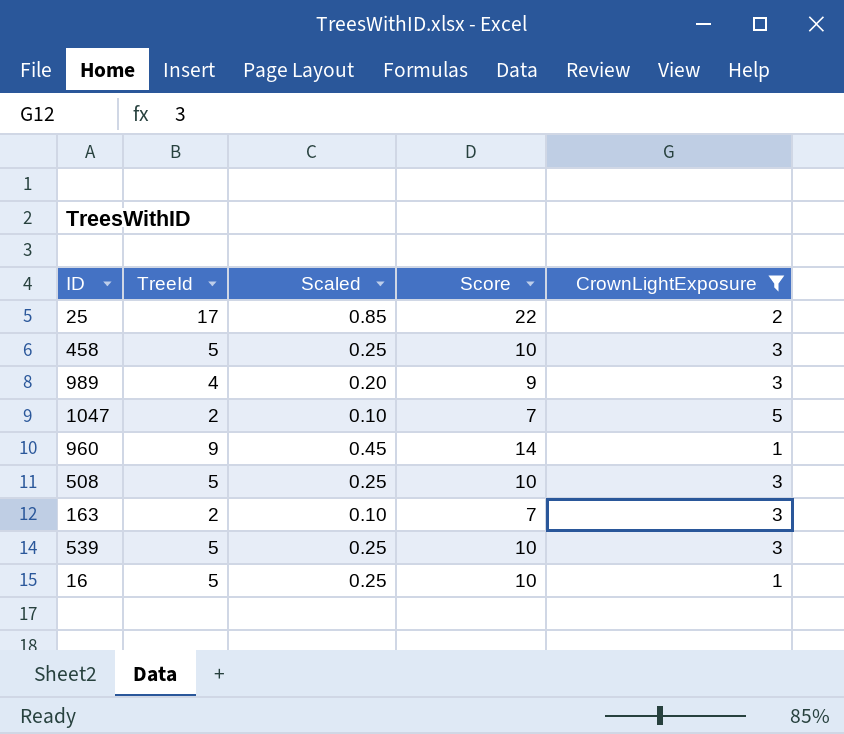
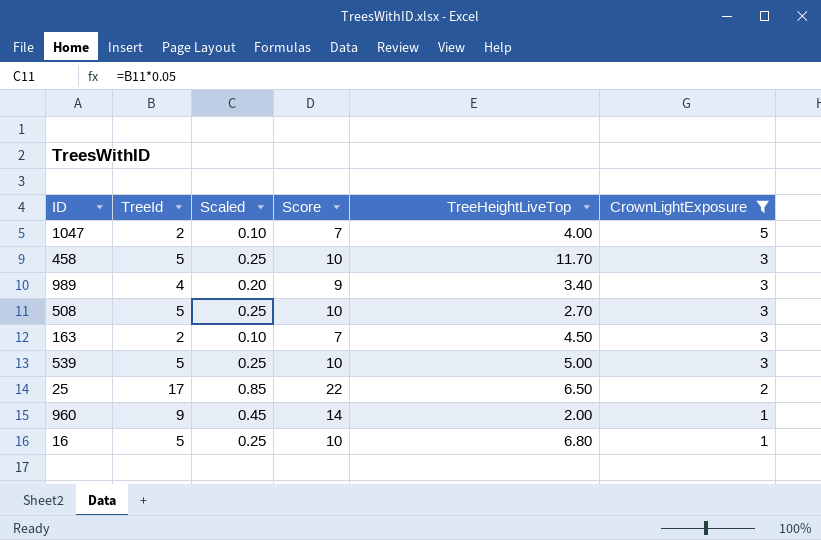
row order: none -> CrownLightExposure descending
column TreeHeightLiveTop | position: none -> 5

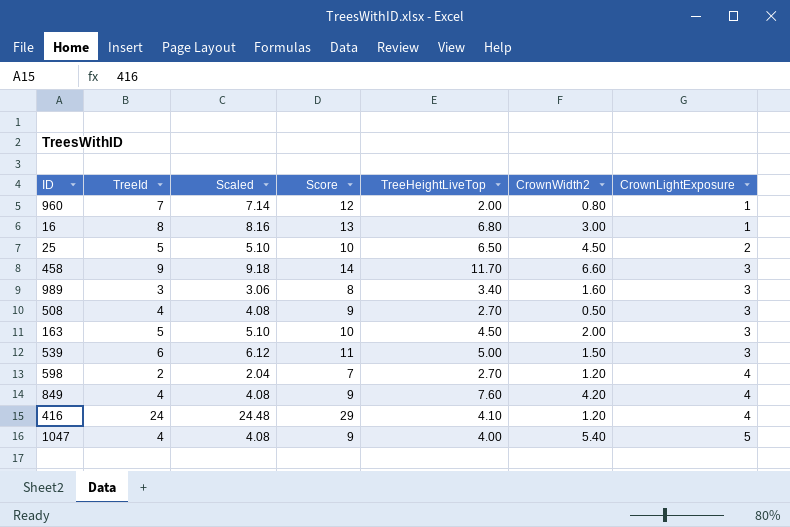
filter: CrownLightExposure != 4 -> none
row order: CrownLightExposure descending -> CrownLightExposure ascending
column Scaled | formula: [TreeId] * 0.05 -> [TreeId] * 1.02
column CrownWidth2 | position: none -> 6
960 | TreeId: 9 -> 7
960 | Score: 14 -> 12
16 | TreeId: 5 -> 8
16 | Score: 10 -> 13
25 | TreeId: 17 -> 5
25 | Score: 22 -> 10
458 | TreeId: 5 -> 9
458 | Score: 10 -> 14
989 | TreeId: 4 -> 3
989 | Score: 9 -> 8
508 | TreeId: 5 -> 4
508 | Score: 10 -> 9
163 | TreeId: 2 -> 5
163 | Score: 7 -> 10
539 | TreeId: 5 -> 6
539 | Score: 10 -> 11
1047 | TreeId: 2 -> 4
1047 | Score: 7 -> 9

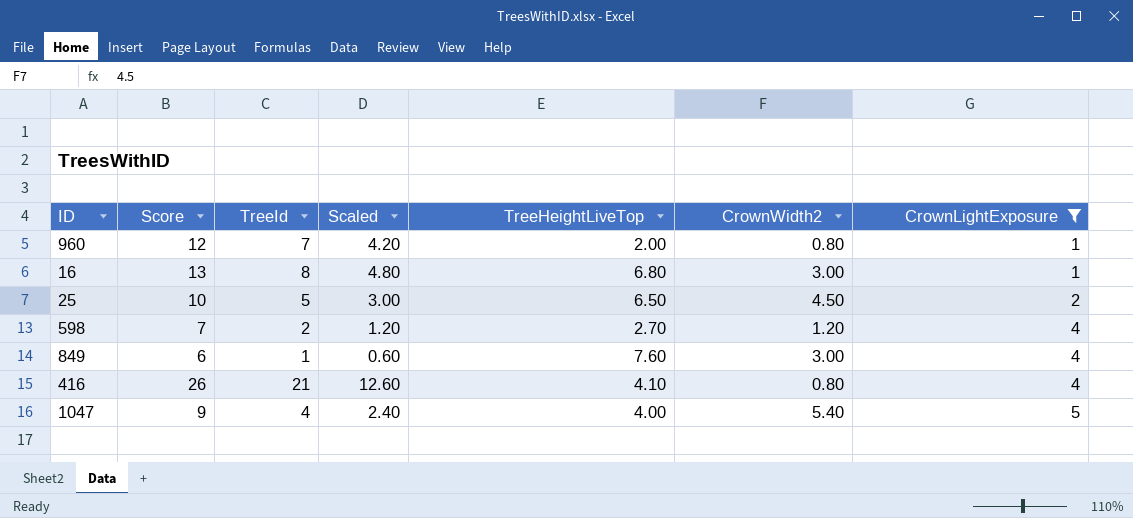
filter: none -> CrownLightExposure != 3
column Score | position: 4 -> 2
column Scaled | formula: [TreeId] * 1.02 -> [TreeId] * 0.6
849 | Score: 9 -> 6
849 | TreeId: 4 -> 1
849 | CrownWidth2: 4.20 -> 3.00
416 | Score: 29 -> 26
416 | TreeId: 24 -> 21
416 | CrownWidth2: 1.20 -> 0.80

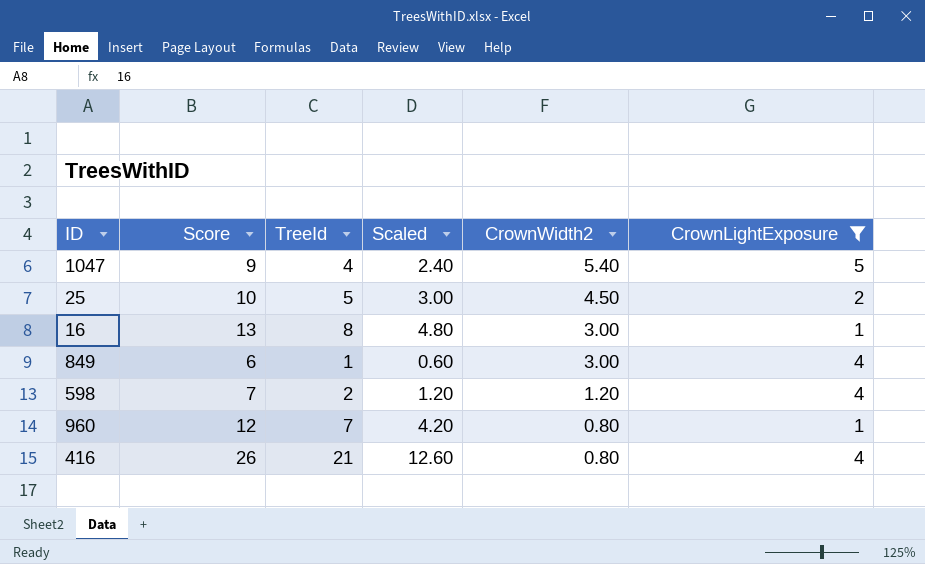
row order: CrownLightExposure ascending -> CrownWidth2 descending
column TreeHeightLiveTop | position: 5 -> none

